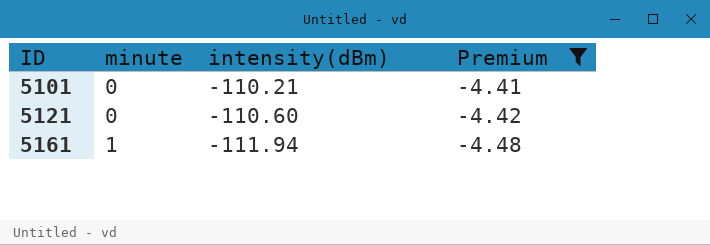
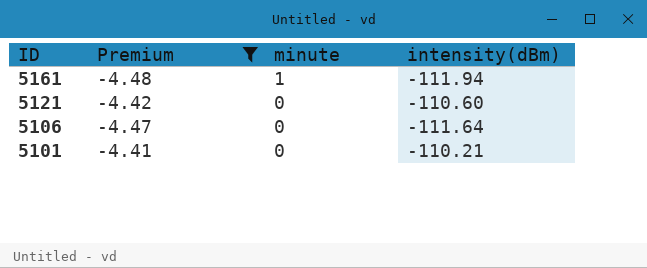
row order: ID ascending -> ID descending
column Premium | position: 4 -> 2
row 5106: none -> -4.47 | 0 | -111.64

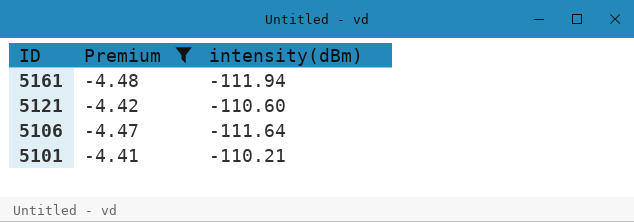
column minute | position: 3 -> none

